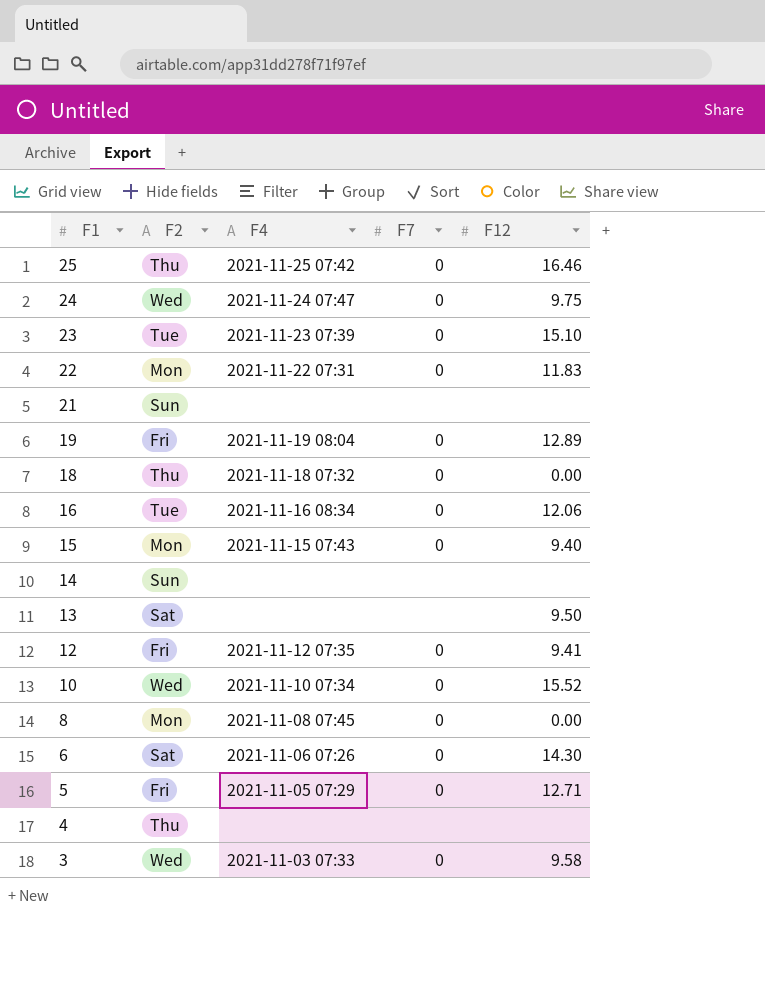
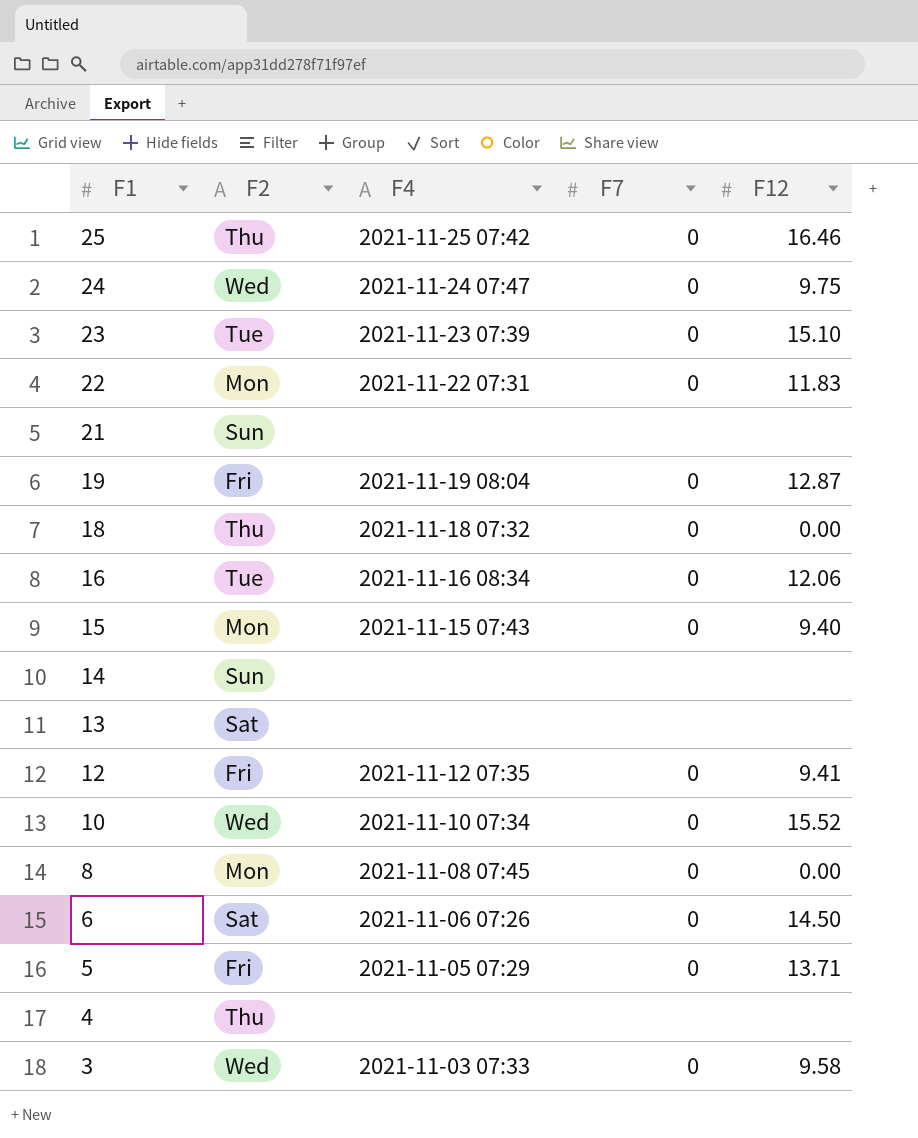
19 | F12: 12.89 -> 12.87
13 | F12: 9.50 -> none
6 | F12: 14.30 -> 14.50
5 | F12: 12.71 -> 13.71

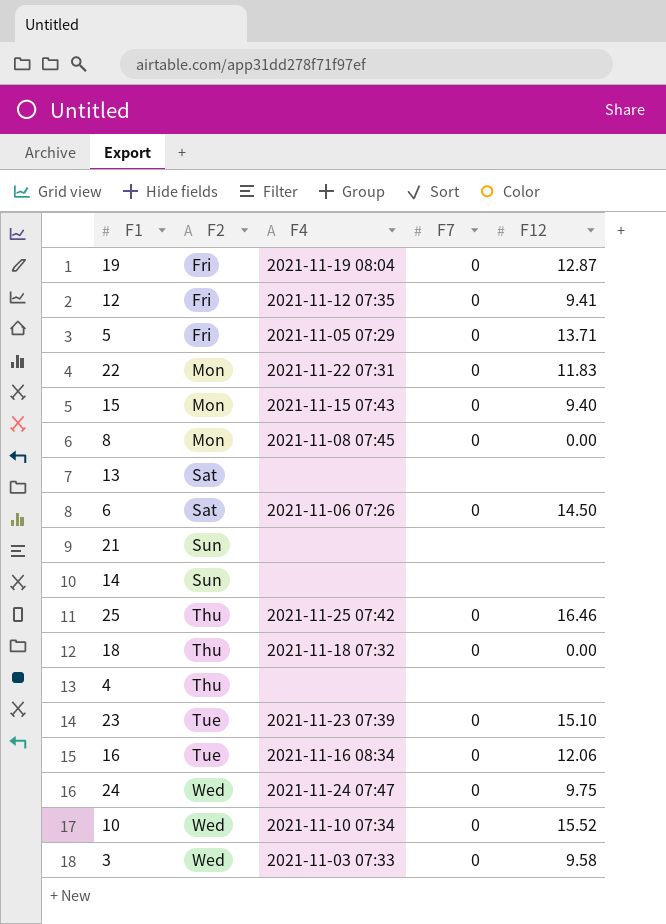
row order: F1 descending -> F2 ascending

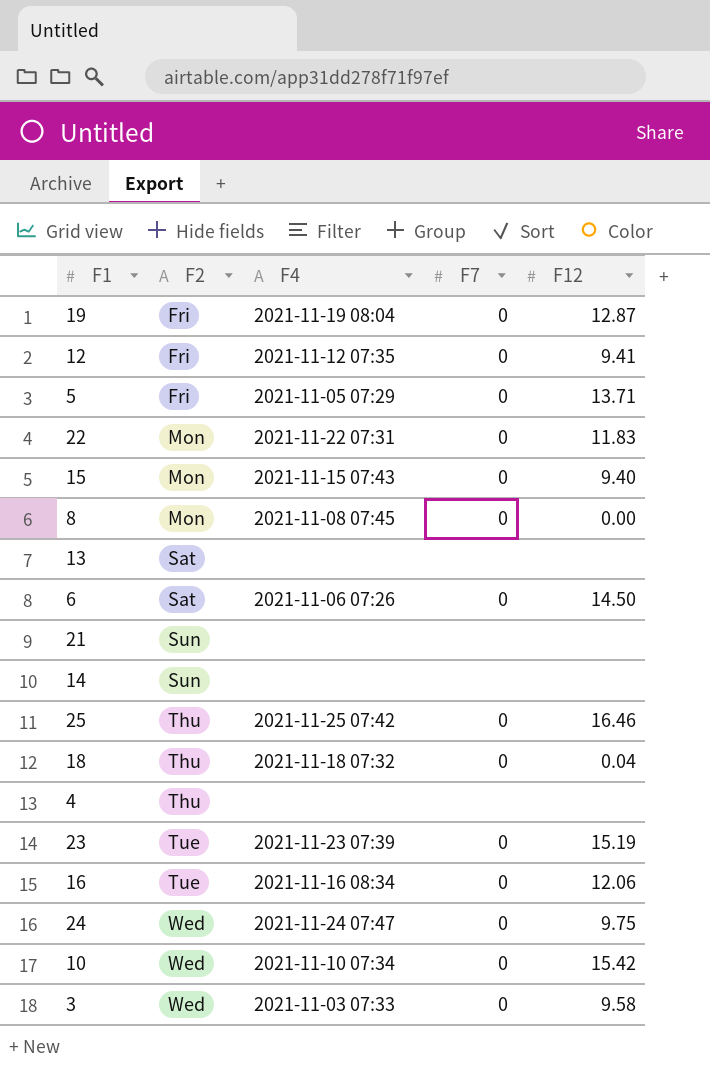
18 | F12: 0.00 -> 0.04
23 | F12: 15.10 -> 15.19
10 | F12: 15.52 -> 15.42

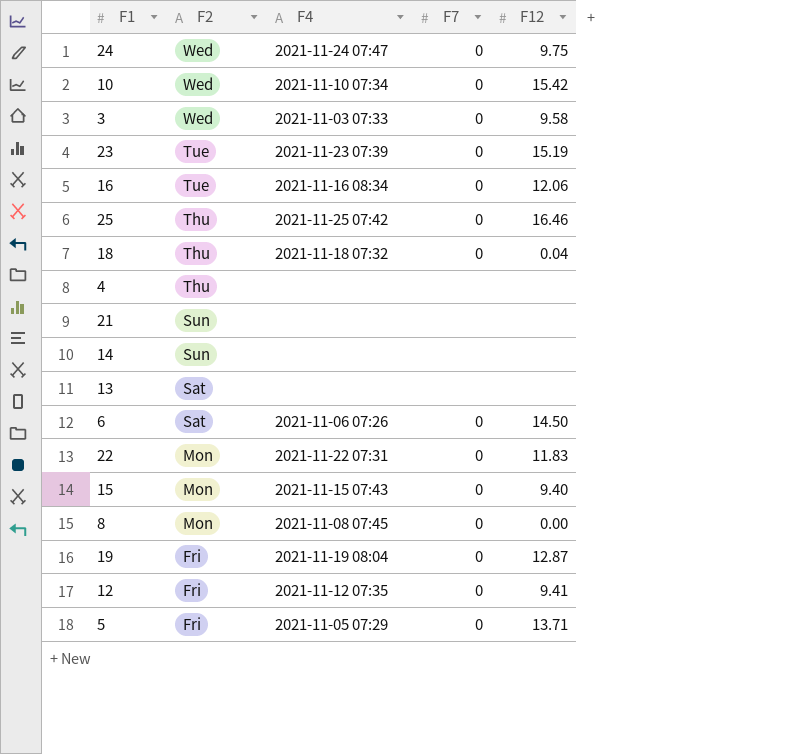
row order: F2 ascending -> F2 descending

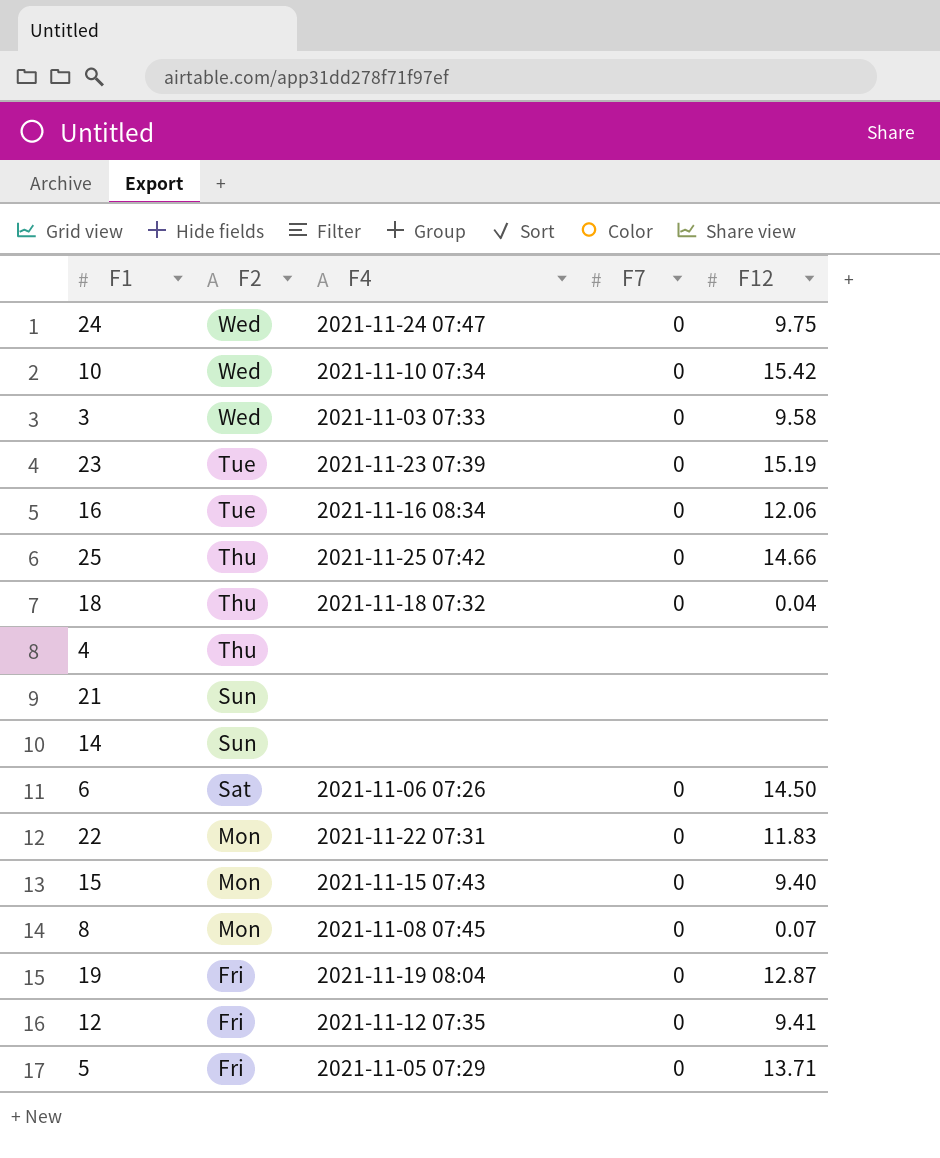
row 13: Sat | none | none | none -> none
25 | F12: 16.46 -> 14.66
8 | F12: 0.00 -> 0.07

